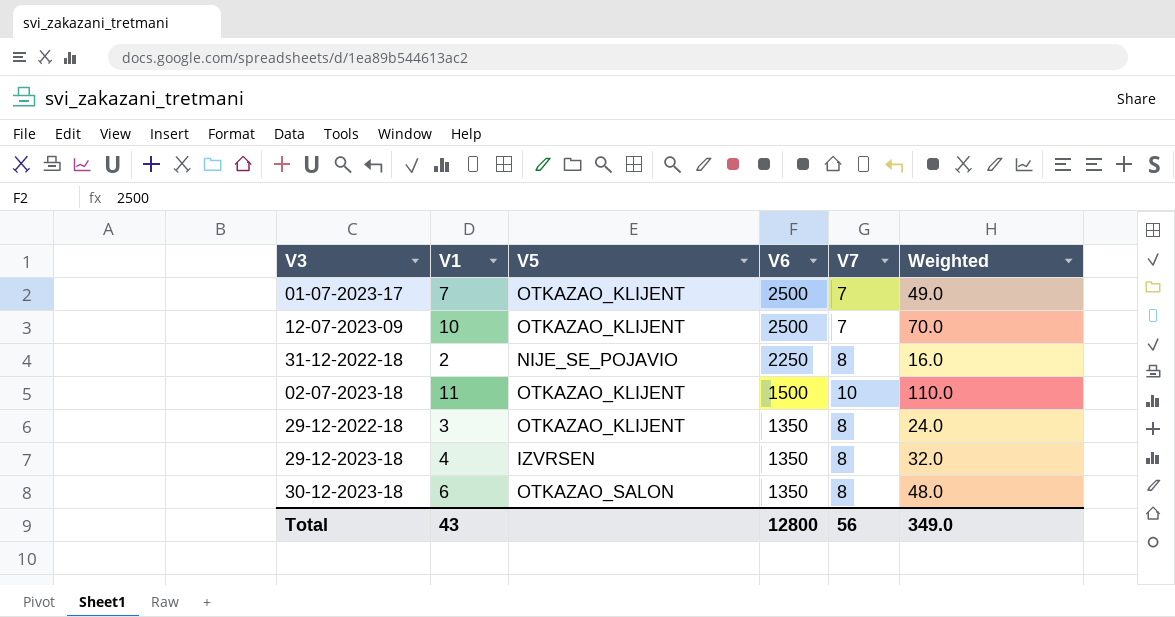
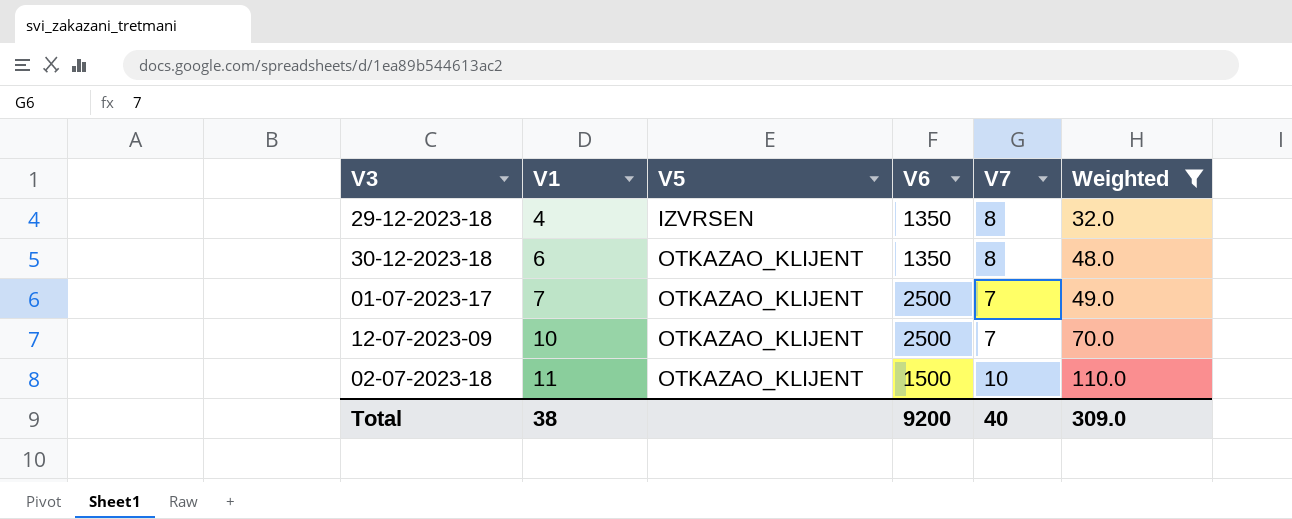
filter: none -> Weighted >= 32.0
row order: V6 descending -> V1 ascending
30-12-2023-18 | V5: OTKAZAO_SALON -> OTKAZAO_KLIJENT
Total | V1: 43 -> 38
Total | V6: 12800 -> 9200
Total | V7: 56 -> 40
Total | Weighted: 349.0 -> 309.0

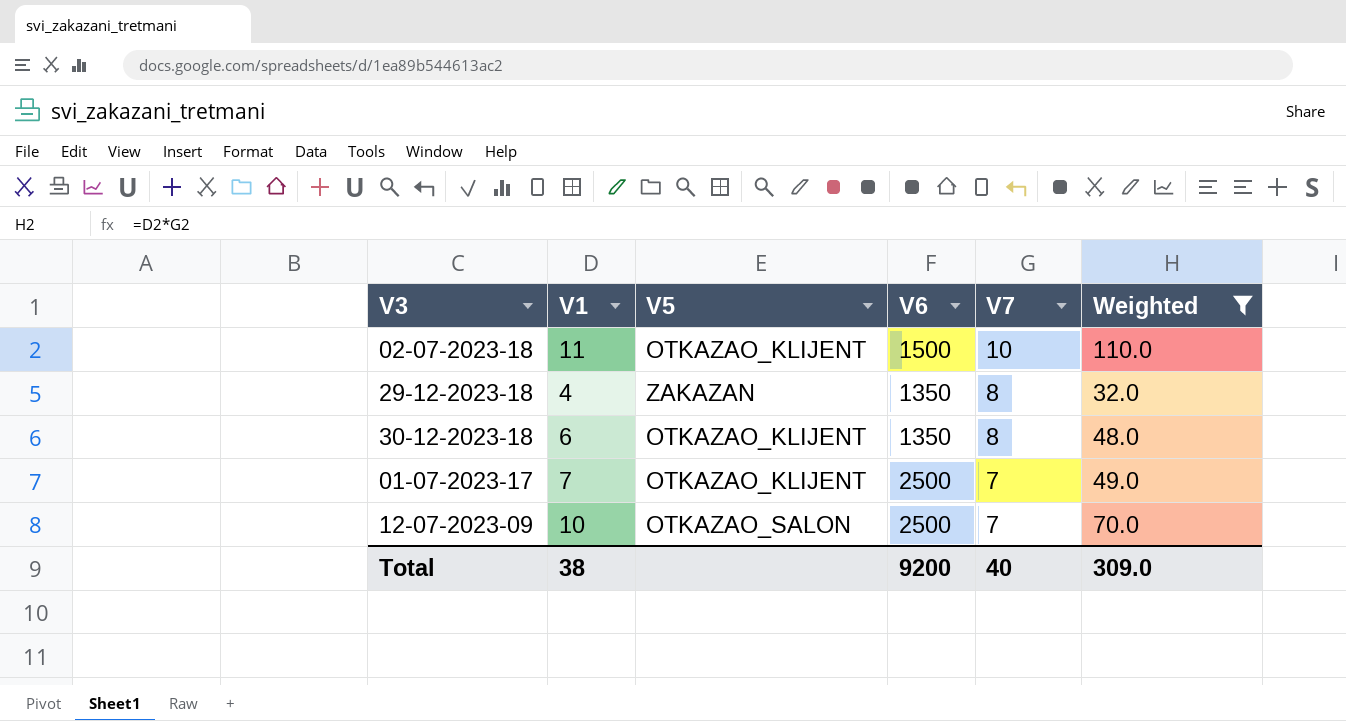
row order: V1 ascending -> V7 descending
29-12-2023-18 | V5: IZVRSEN -> ZAKAZAN
12-07-2023-09 | V5: OTKAZAO_KLIJENT -> OTKAZAO_SALON

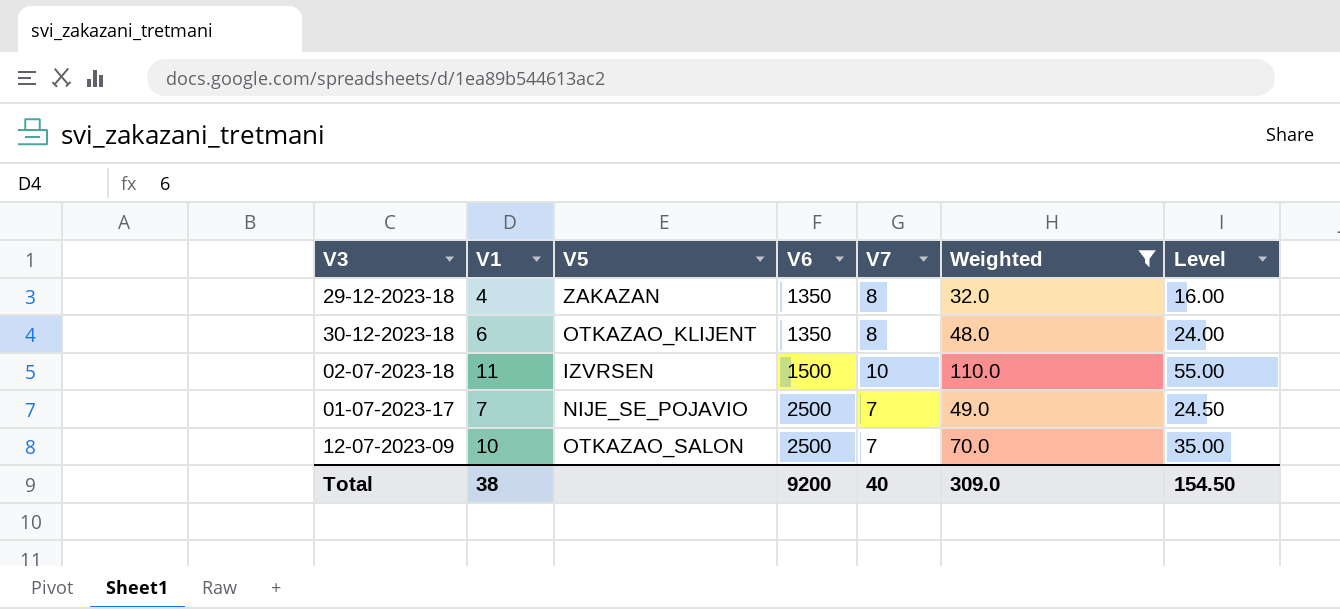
row order: V7 descending -> V6 ascending
column Level | formula: none -> [Weighted] * 0.5
02-07-2023-18 | V5: OTKAZAO_KLIJENT -> IZVRSEN
01-07-2023-17 | V5: OTKAZAO_KLIJENT -> NIJE_SE_POJAVIO

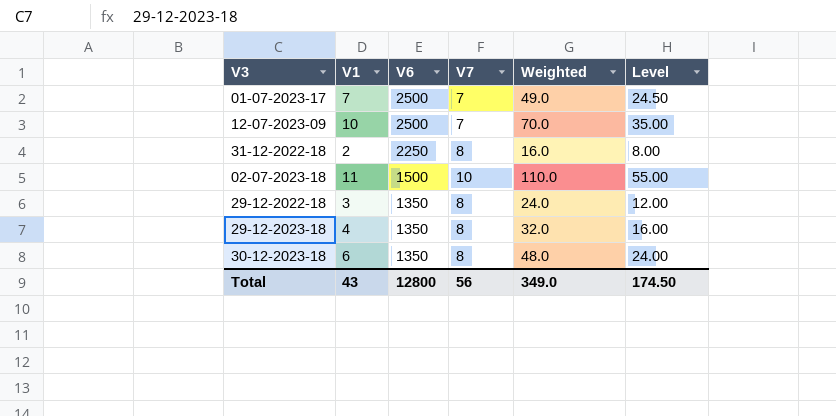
filter: Weighted >= 32.0 -> none
row order: V6 ascending -> V6 descending
column V5 | position: 3 -> none
Total | V1: 38 -> 43
Total | V6: 9200 -> 12800
Total | V7: 40 -> 56
Total | Weighted: 309.0 -> 349.0
Total | Level: 154.50 -> 174.50

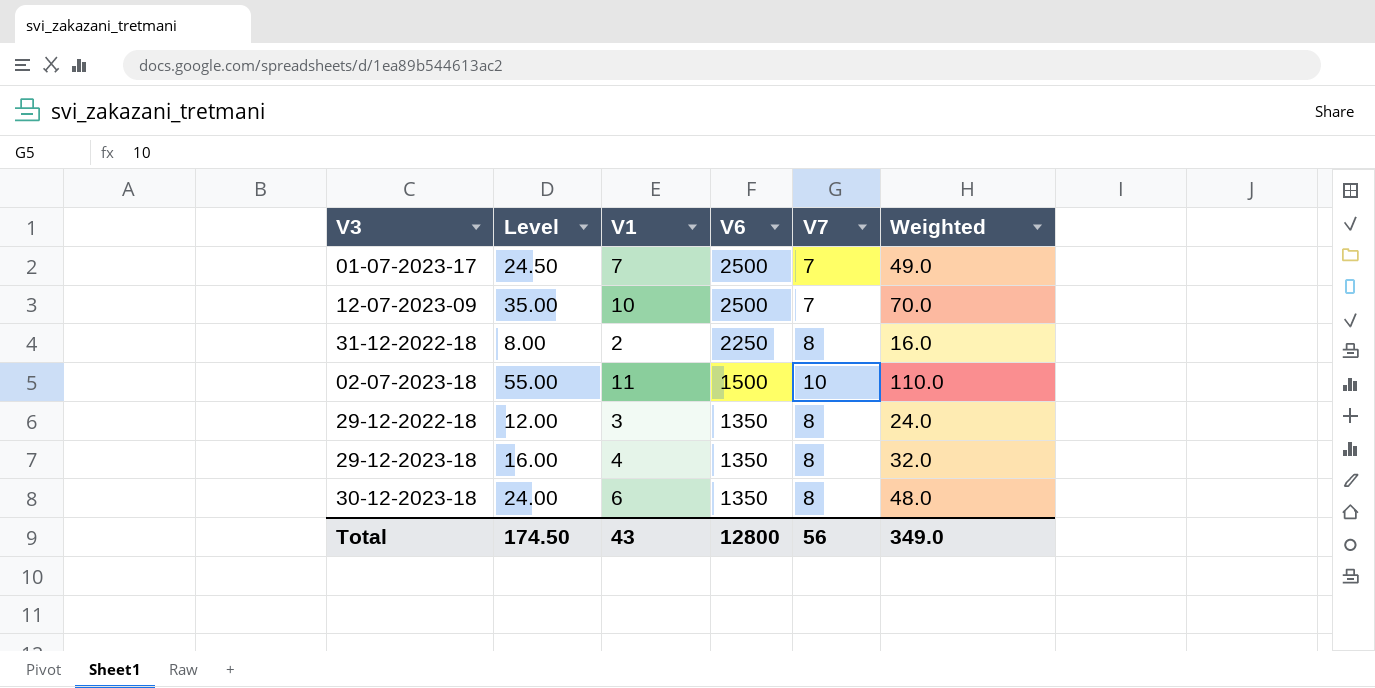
column Level | position: 6 -> 2

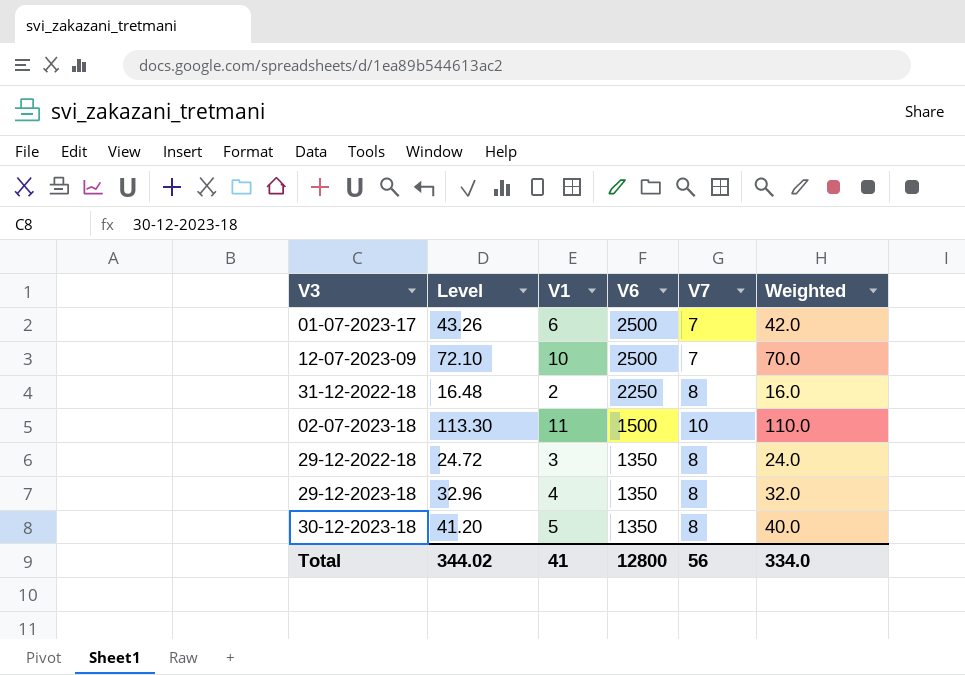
column Level | formula: [Weighted] * 0.5 -> [Weighted] * 1.03
01-07-2023-17 | V1: 7 -> 6
01-07-2023-17 | Weighted: 49.0 -> 42.0
30-12-2023-18 | V1: 6 -> 5
30-12-2023-18 | Weighted: 48.0 -> 40.0
Total | Level: 174.50 -> 344.02
Total | V1: 43 -> 41
Total | Weighted: 349.0 -> 334.0

